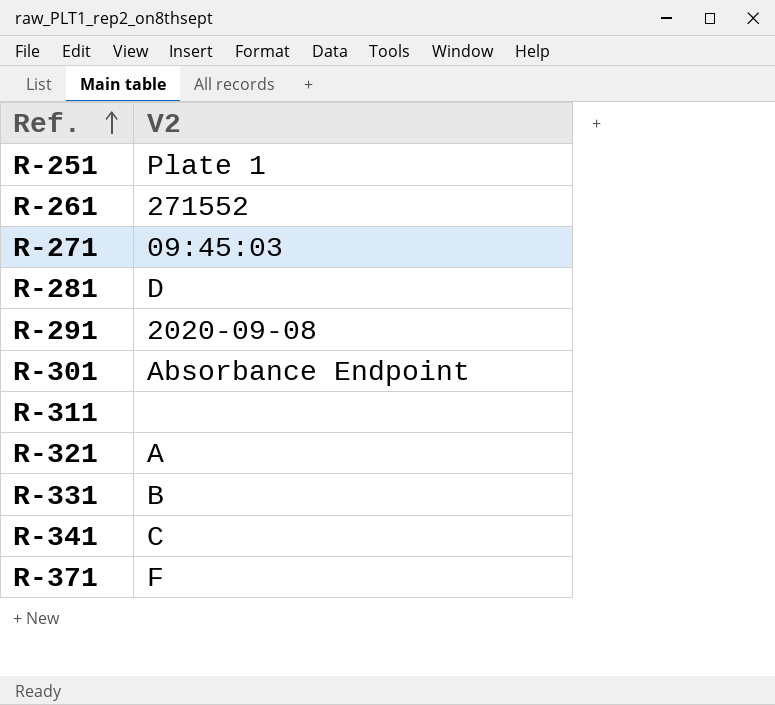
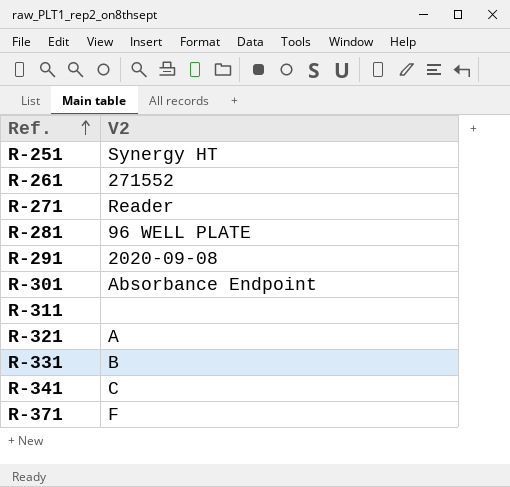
R-251 | V2: Plate 1 -> Synergy HT
R-271 | V2: 09:45:03 -> Reader
R-281 | V2: D -> 96 WELL PLATE

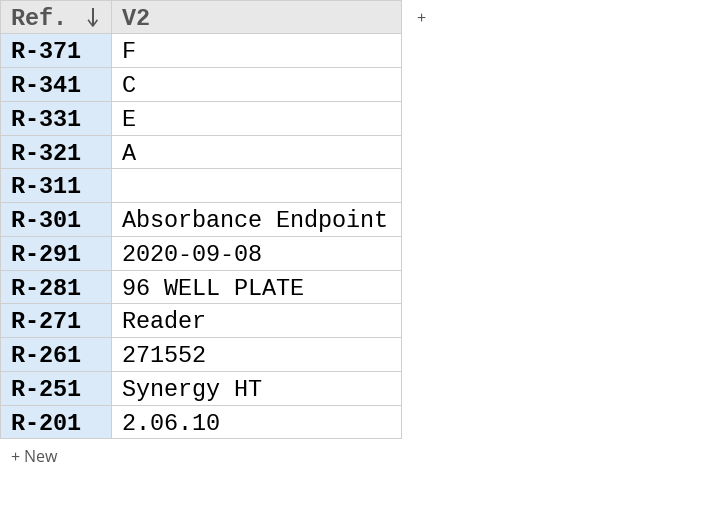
row order: Ref. ascending -> Ref. descending
R-331 | V2: B -> E
row R-201: none -> 2.06.10

